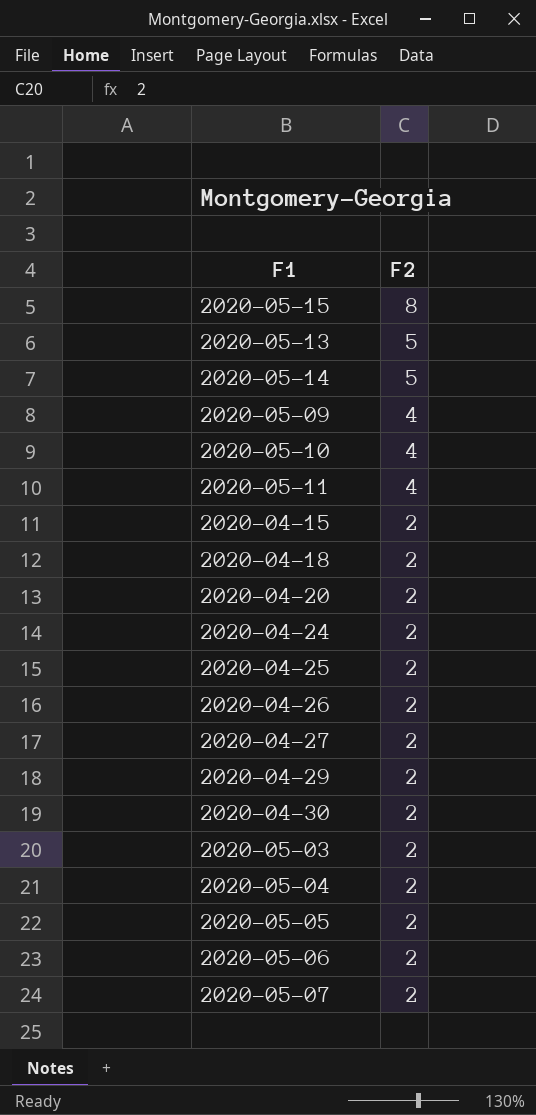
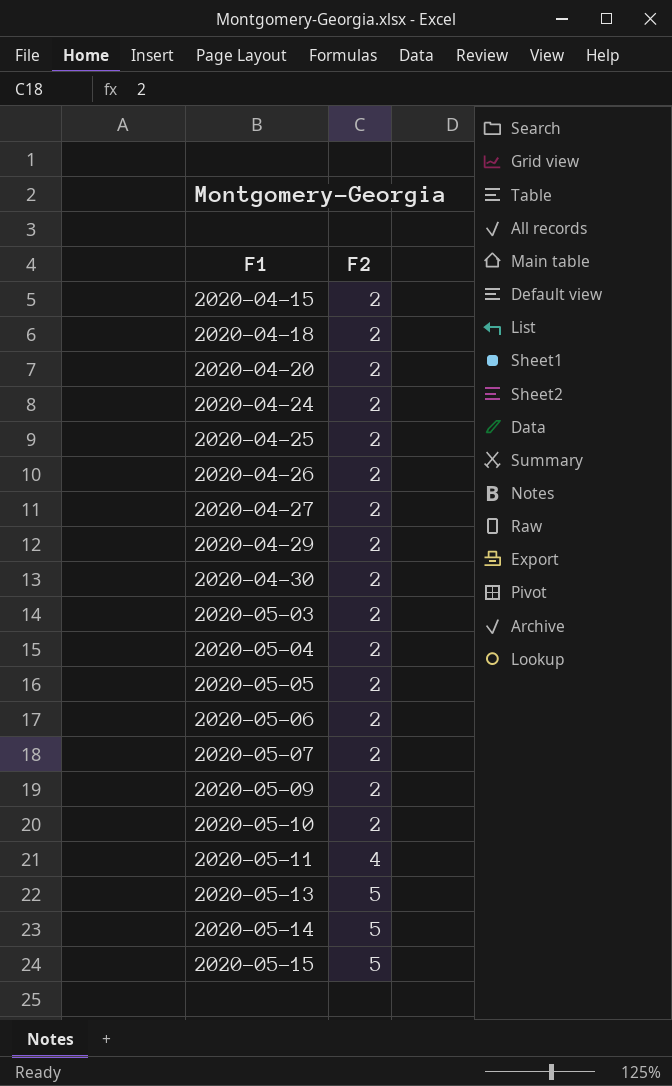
row order: F2 descending -> F1 ascending
2020-05-09 | F2: 4 -> 2
2020-05-10 | F2: 4 -> 2
2020-05-15 | F2: 8 -> 5

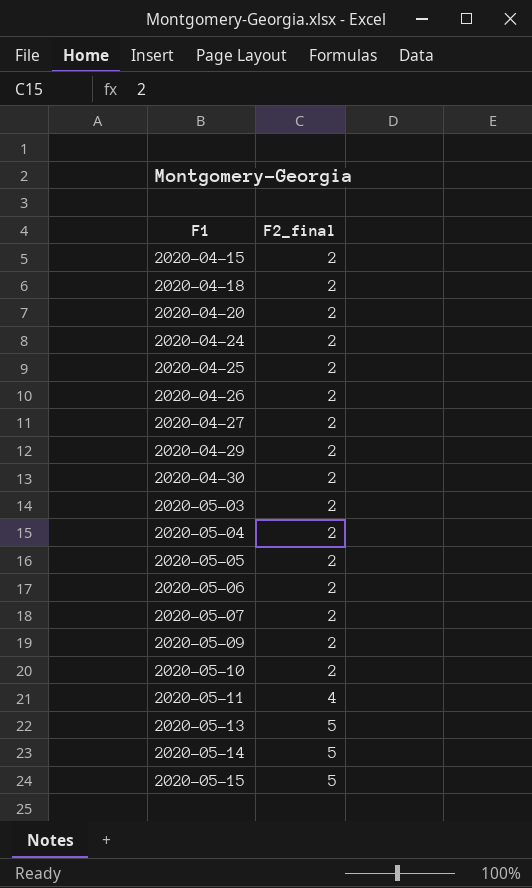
column name: F2 -> F2_final

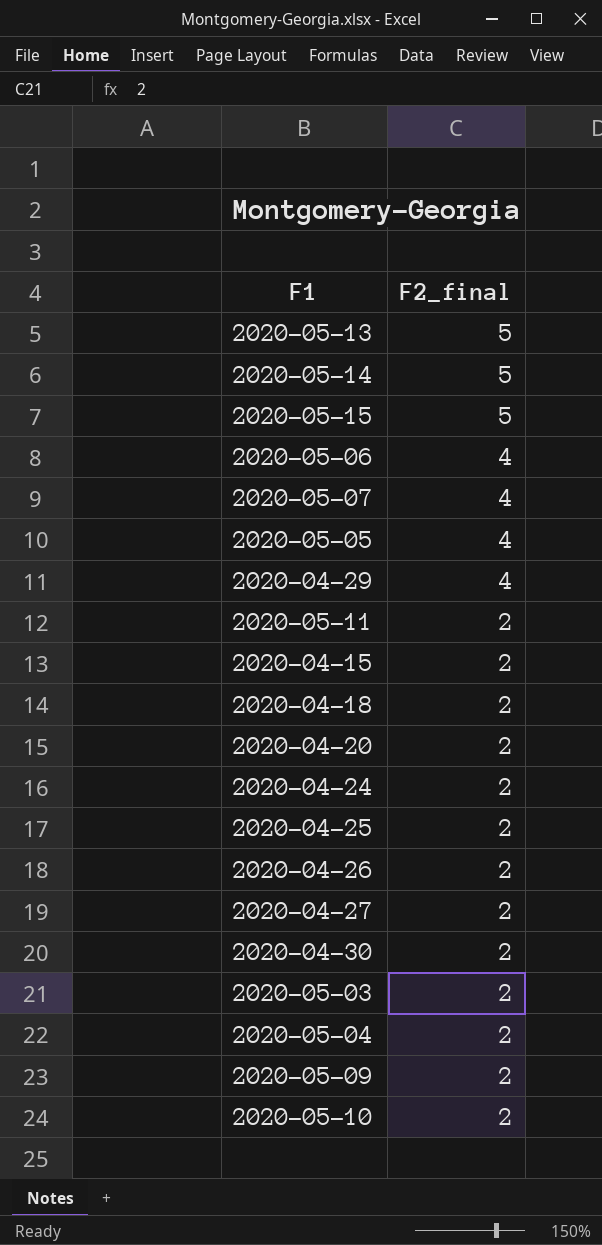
row order: F1 ascending -> F2_final descending
2020-05-06 | F2_final: 2 -> 4
2020-05-07 | F2_final: 2 -> 4
2020-05-05 | F2_final: 2 -> 4
2020-04-29 | F2_final: 2 -> 4
2020-05-11 | F2_final: 4 -> 2

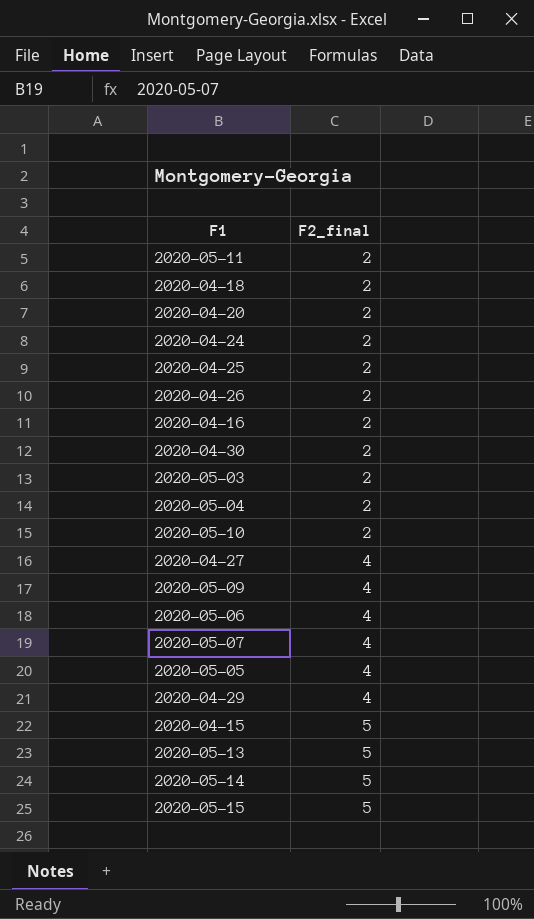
row order: F2_final descending -> F2_final ascending
row 2020-04-16: none -> 2
2020-04-27 | F2_final: 2 -> 4
2020-05-09 | F2_final: 2 -> 4
2020-04-15 | F2_final: 2 -> 5

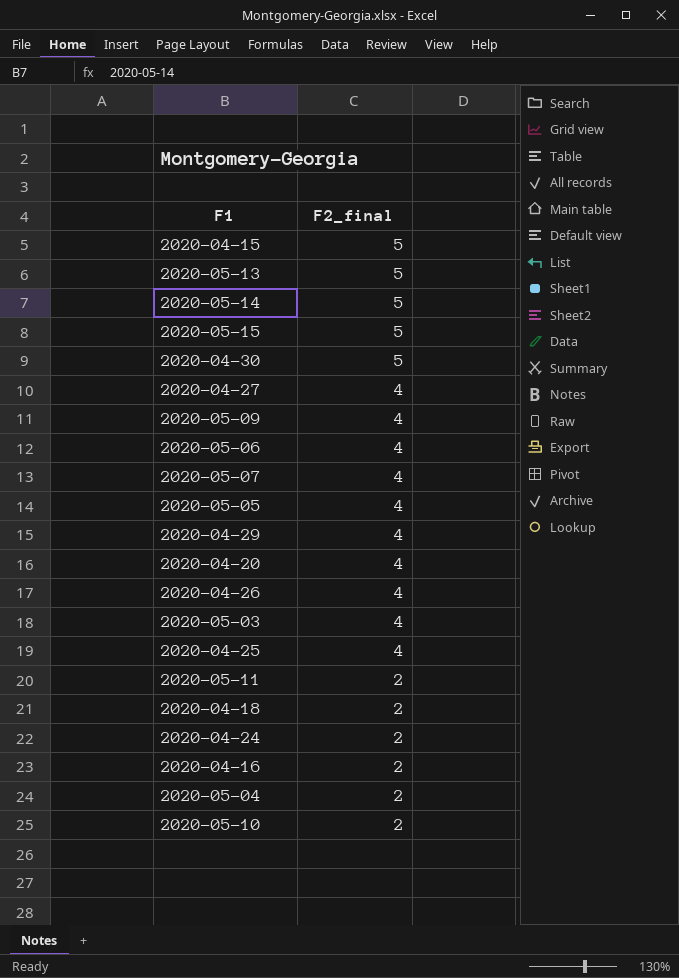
row order: F2_final ascending -> F2_final descending
2020-04-30 | F2_final: 2 -> 5
2020-04-20 | F2_final: 2 -> 4
2020-04-26 | F2_final: 2 -> 4
2020-05-03 | F2_final: 2 -> 4
2020-04-25 | F2_final: 2 -> 4

